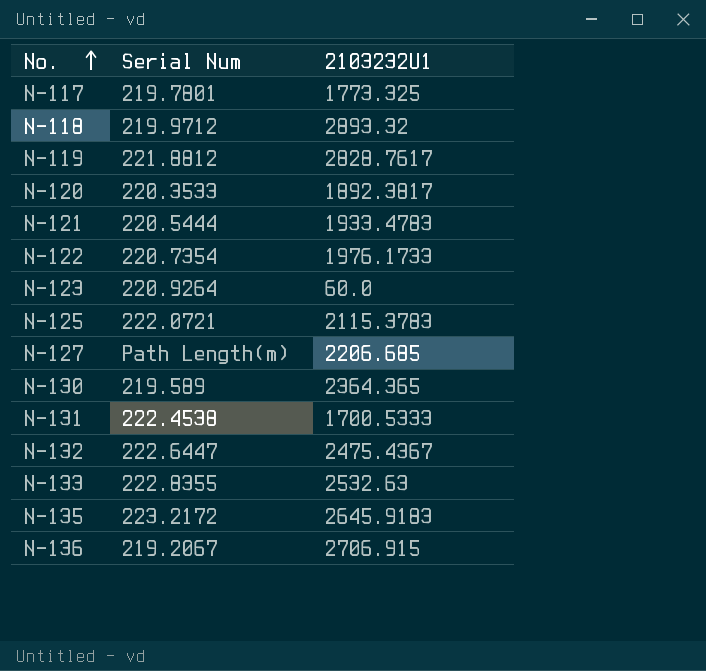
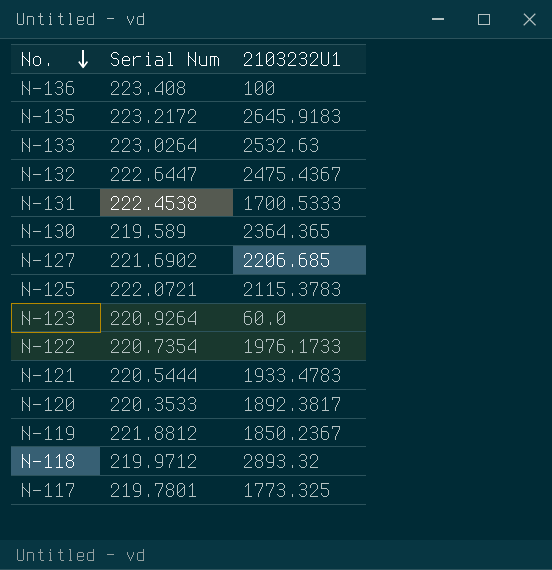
row order: No. ascending -> No. descending
N-136 | Serial Num: 219.2067 -> 223.408
N-136 | 2103232U1: 2706.915 -> 100
N-133 | Serial Num: 222.8355 -> 223.0264
N-127 | Serial Num: Path Length(m) -> 221.6902
N-119 | 2103232U1: 2828.7617 -> 1850.2367

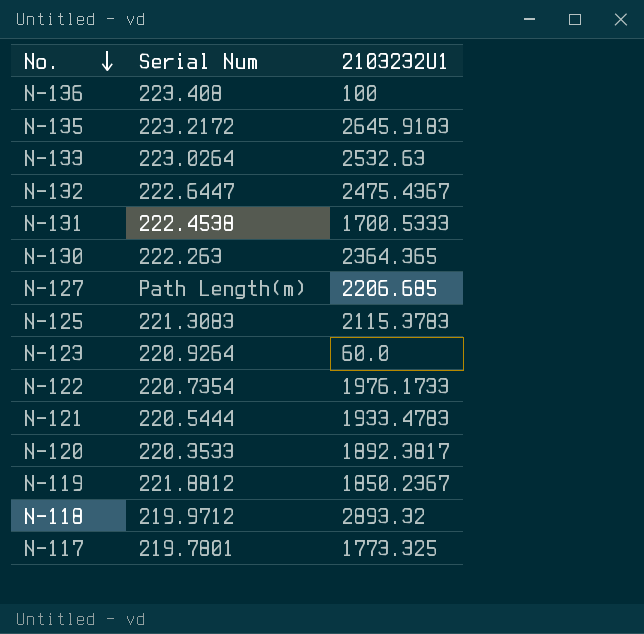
N-130 | Serial Num: 219.589 -> 222.263
N-127 | Serial Num: 221.6902 -> Path Length(m)
N-125 | Serial Num: 222.0721 -> 221.3083

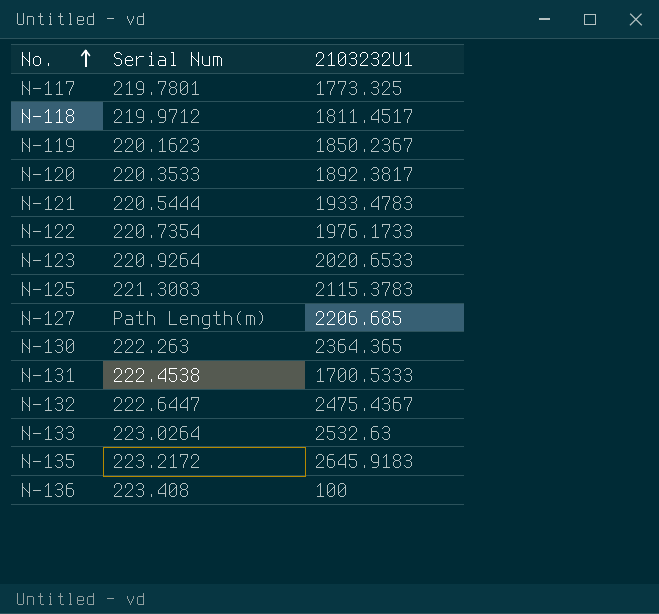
row order: No. descending -> No. ascending
N-118 | 2103232U1: 2893.32 -> 1811.4517
N-119 | Serial Num: 221.8812 -> 220.1623
N-123 | 2103232U1: 60.0 -> 2020.6533

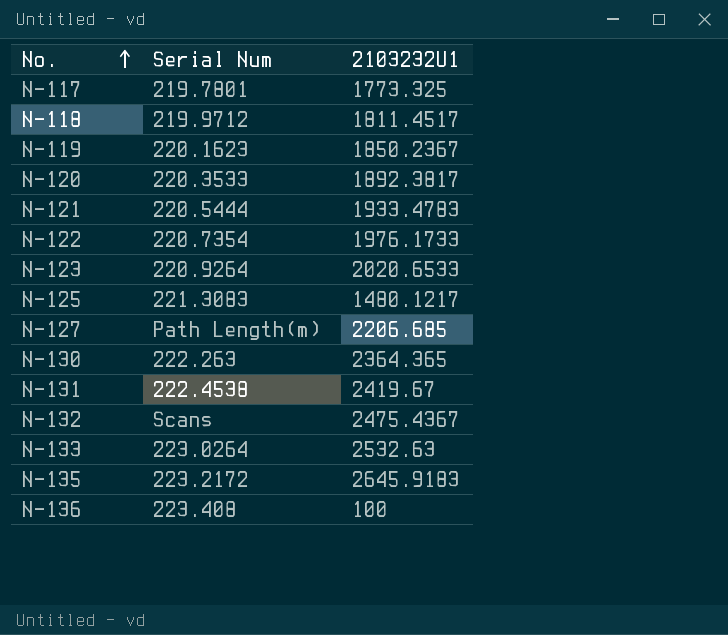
N-125 | 2103232U1: 2115.3783 -> 1480.1217
N-131 | 2103232U1: 1700.5333 -> 2419.67
N-132 | Serial Num: 222.6447 -> Scans

